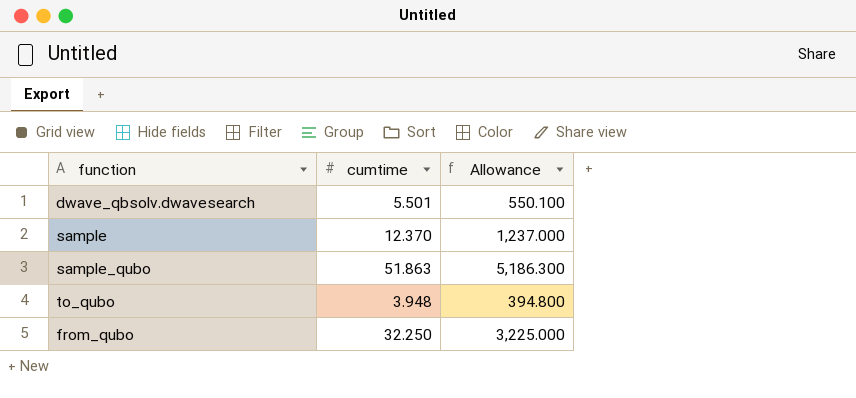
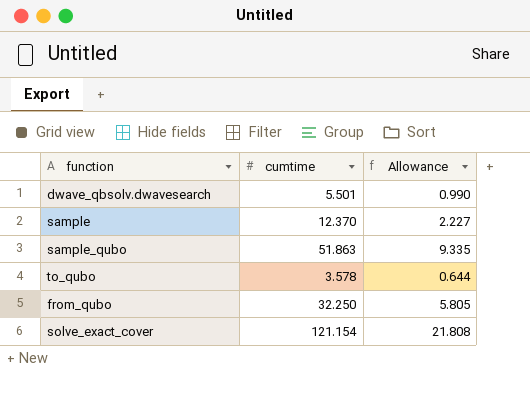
column Allowance | formula: [cumtime] * 100 -> [cumtime] * 0.18
to_qubo | cumtime: 3.948 -> 3.578
row solve_exact_cover: none -> 121.154 | 21.808

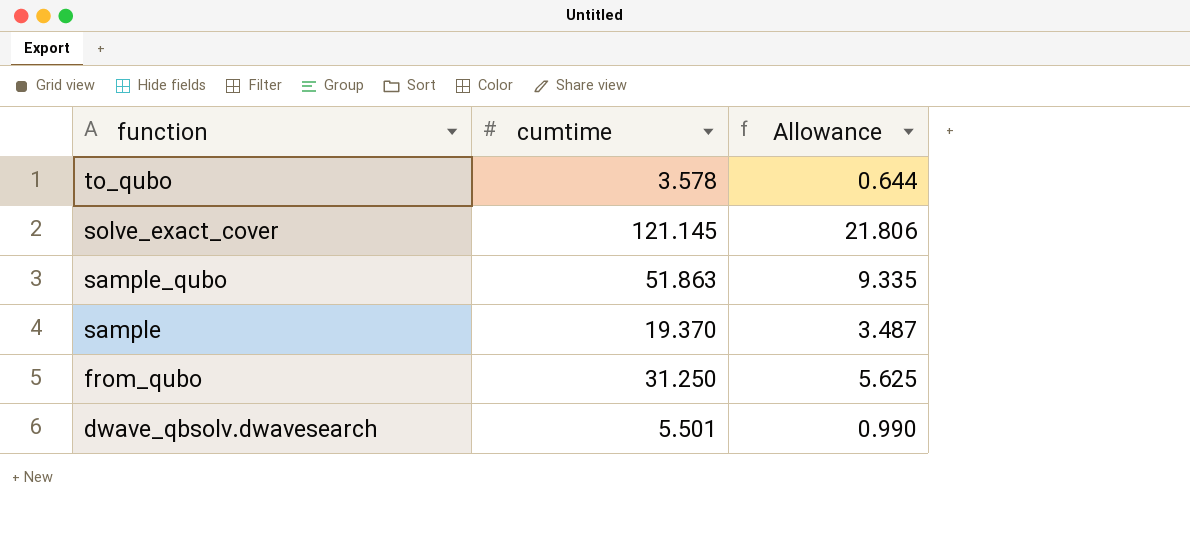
row order: none -> function descending
solve_exact_cover | cumtime: 121.154 -> 121.145
solve_exact_cover | Allowance: 21.808 -> 21.806
sample | cumtime: 12.370 -> 19.370
sample | Allowance: 2.227 -> 3.487
from_qubo | cumtime: 32.250 -> 31.250
from_qubo | Allowance: 5.805 -> 5.625

